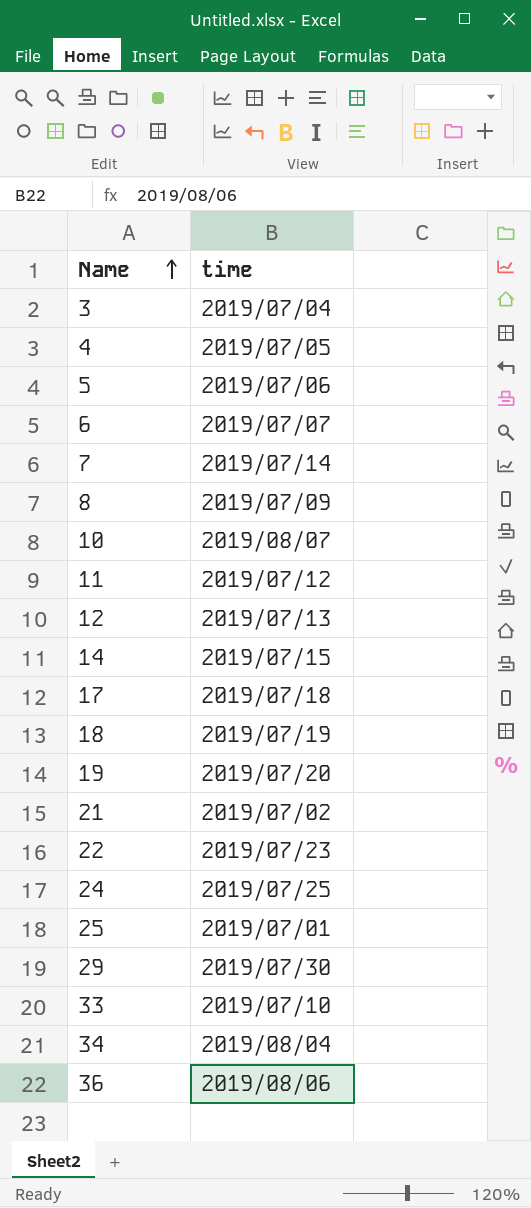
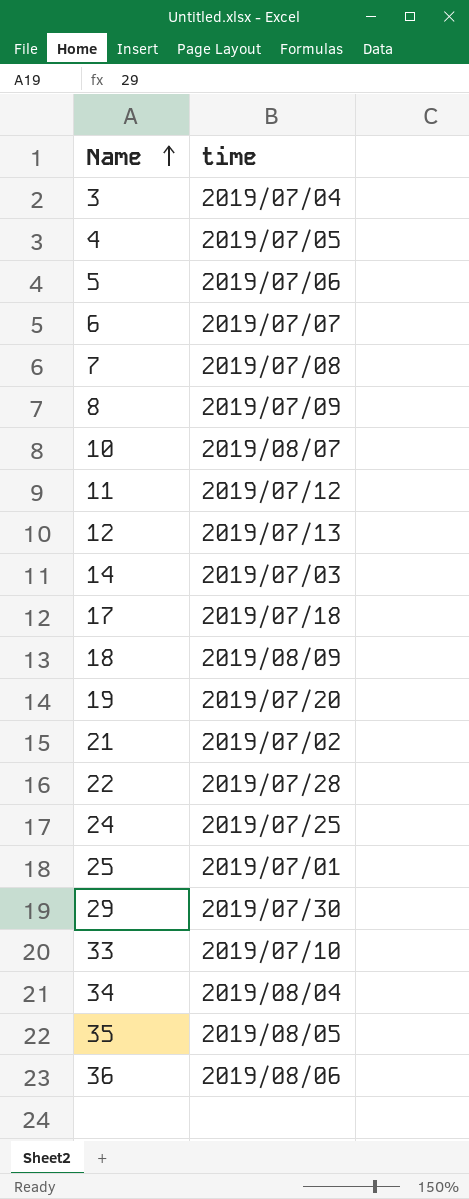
7 | time: 2019/07/14 -> 2019/07/08
14 | time: 2019/07/15 -> 2019/07/03
18 | time: 2019/07/19 -> 2019/08/09
22 | time: 2019/07/23 -> 2019/07/28
row 35: none -> 2019/08/05

